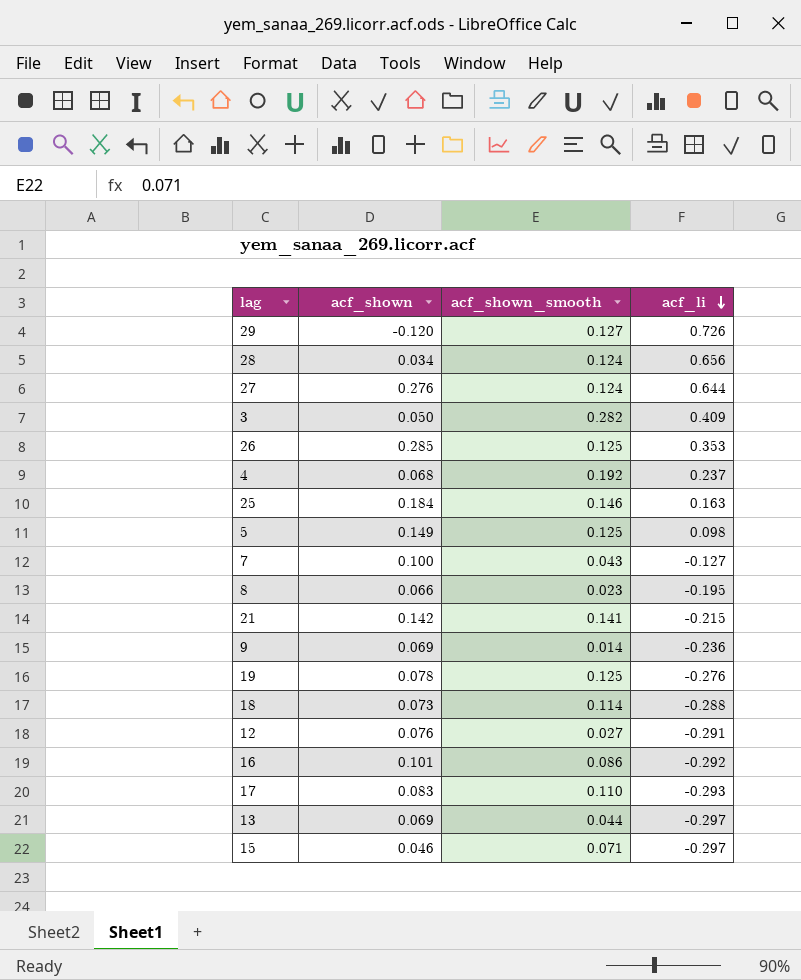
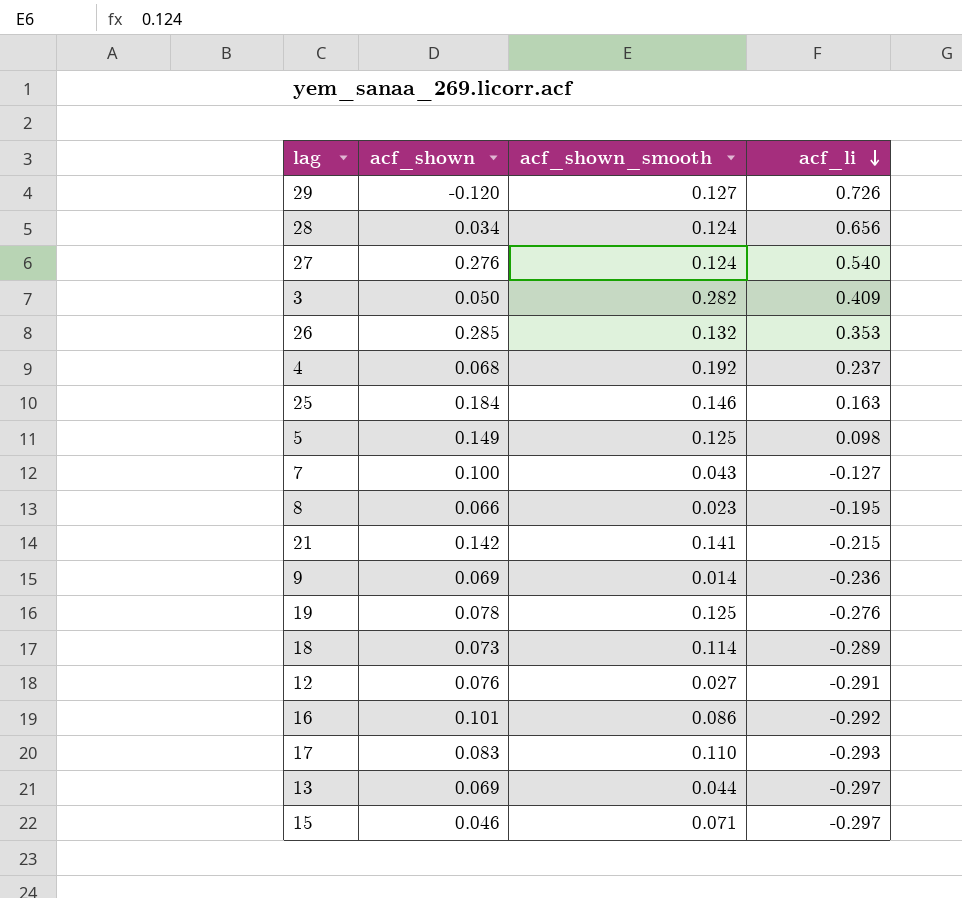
27 | acf_li: 0.644 -> 0.540
26 | acf_shown_smooth: 0.125 -> 0.132
18 | acf_li: -0.288 -> -0.289

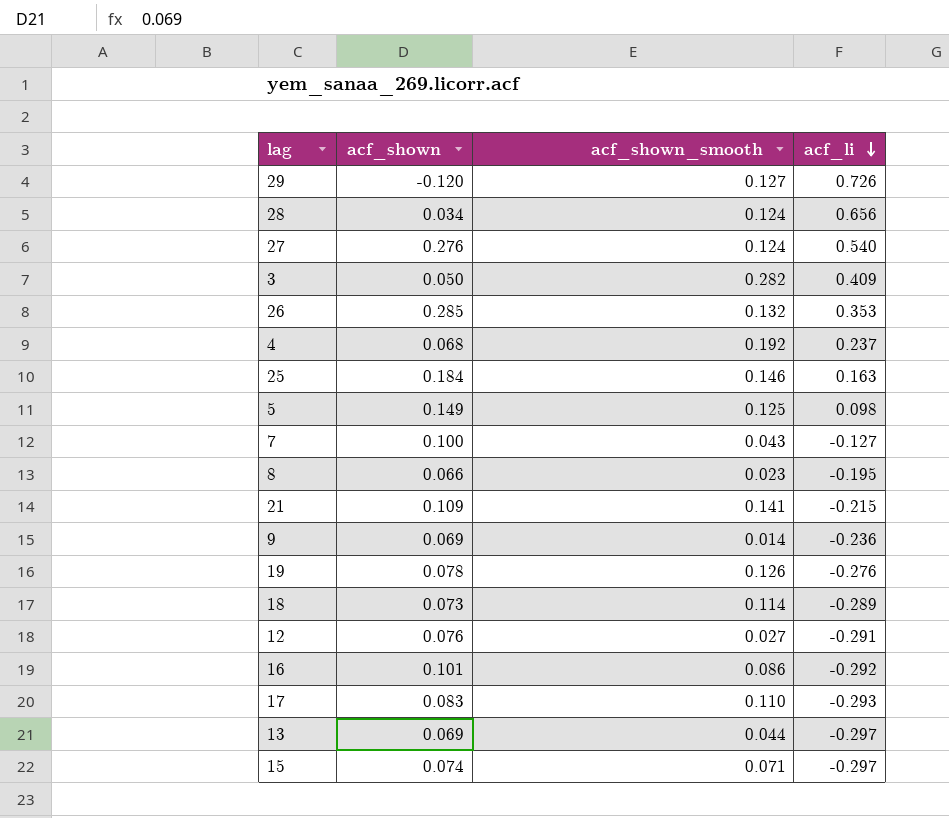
21 | acf_shown: 0.142 -> 0.109
19 | acf_shown_smooth: 0.125 -> 0.126
15 | acf_shown: 0.046 -> 0.074

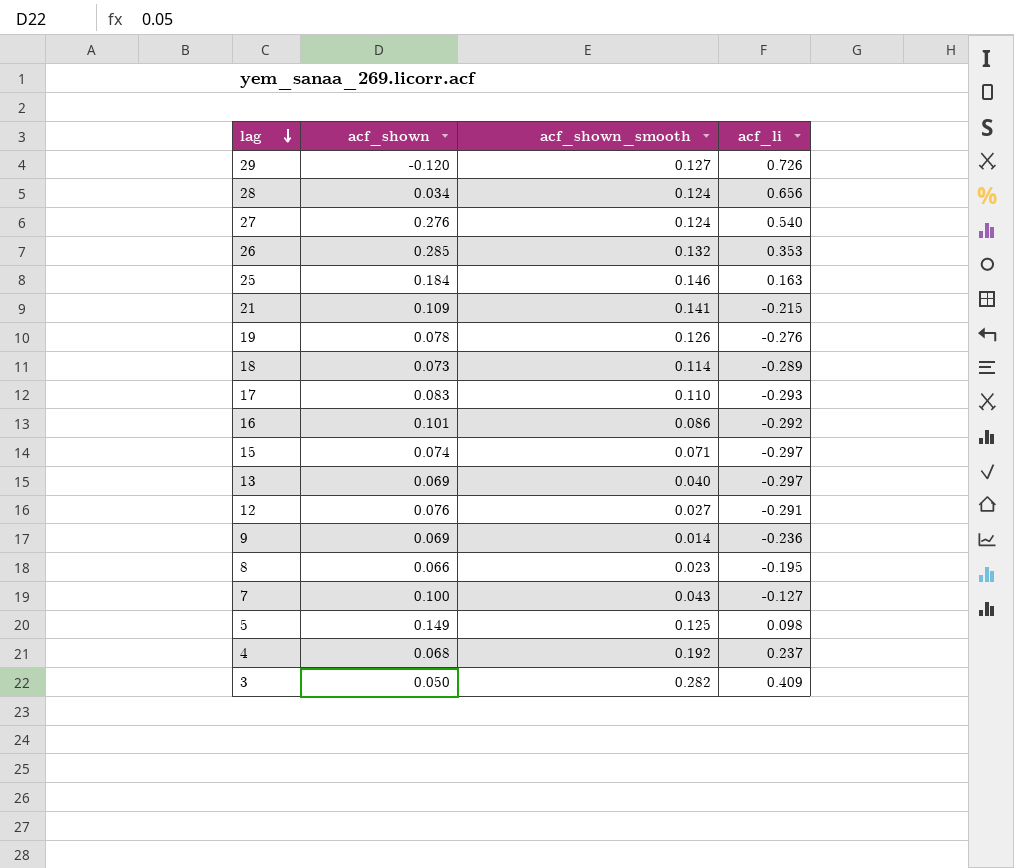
row order: acf_li descending -> lag descending
13 | acf_shown_smooth: 0.044 -> 0.040

